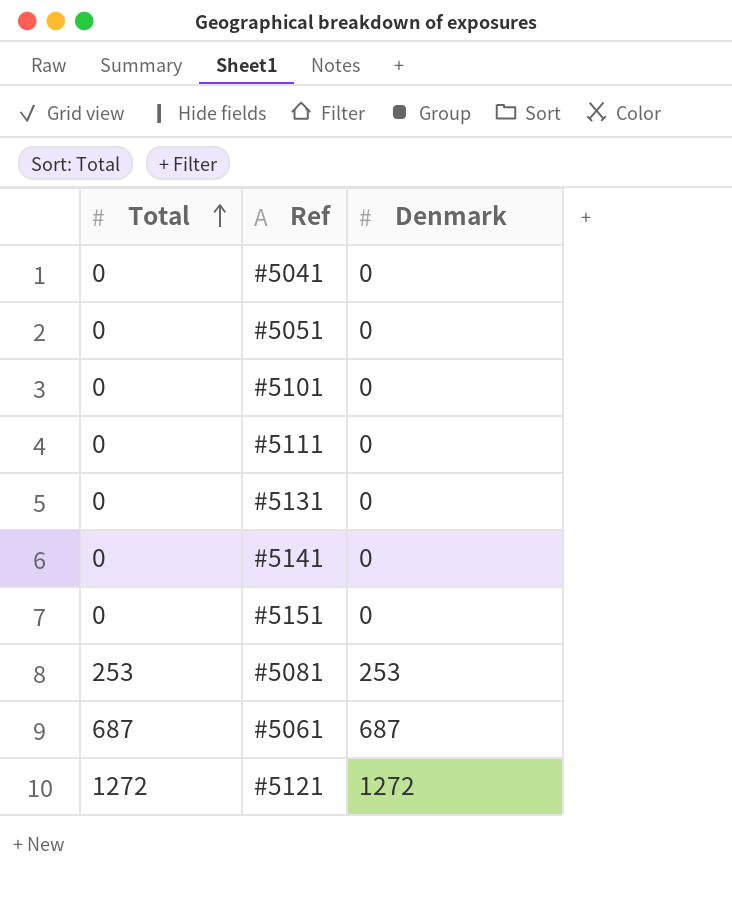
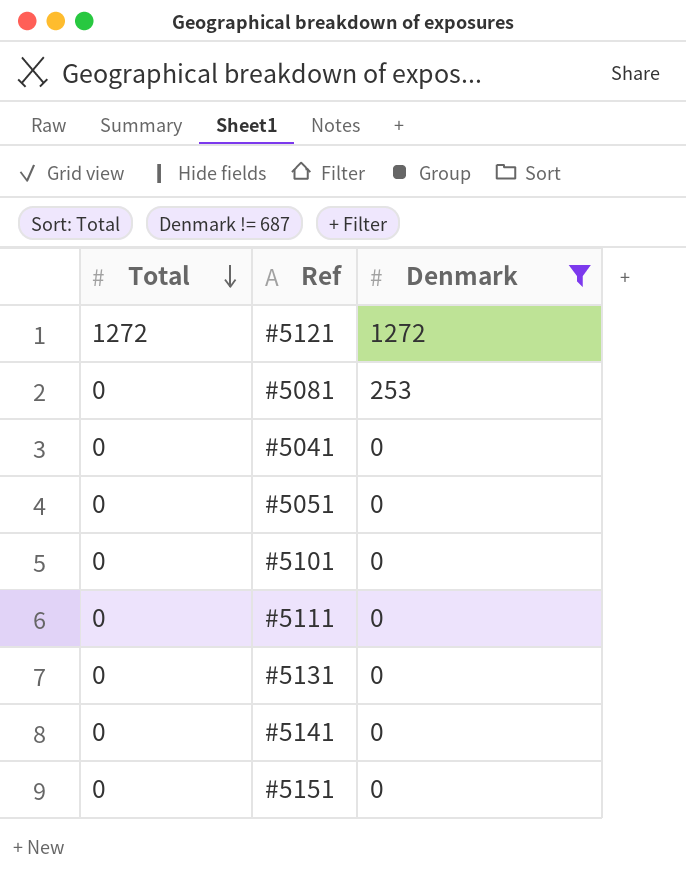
filter: none -> Denmark != 687
row order: Total ascending -> Total descending
#5081 | Total: 253 -> 0

